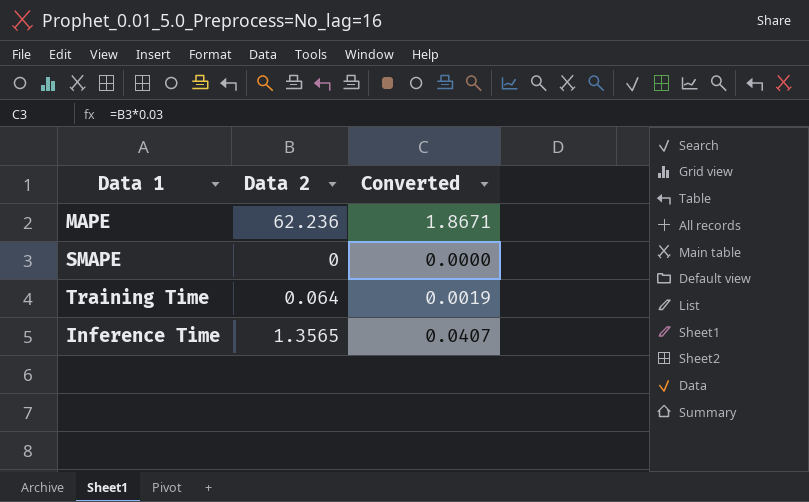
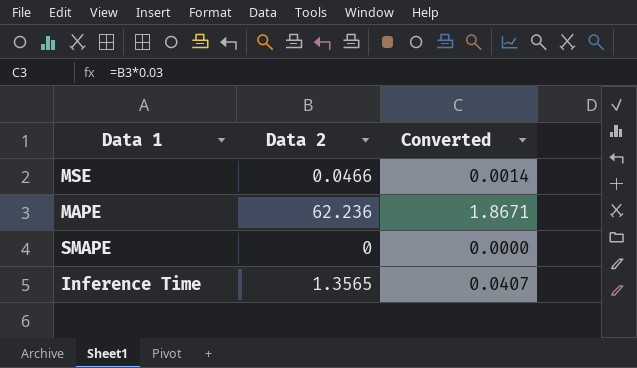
row Training Time: 0.064 | 0.0019 -> none
row MSE: none -> 0.0466 | 0.0014

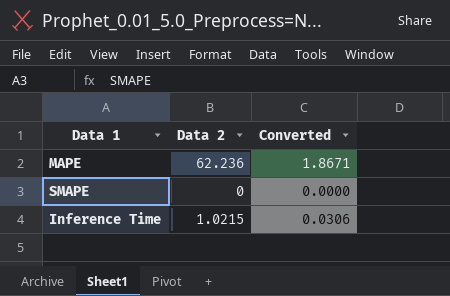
row MSE: 0.0466 | 0.0014 -> none
Inference Time | Data 2: 1.3565 -> 1.0215
Inference Time | Converted: 0.0407 -> 0.0306

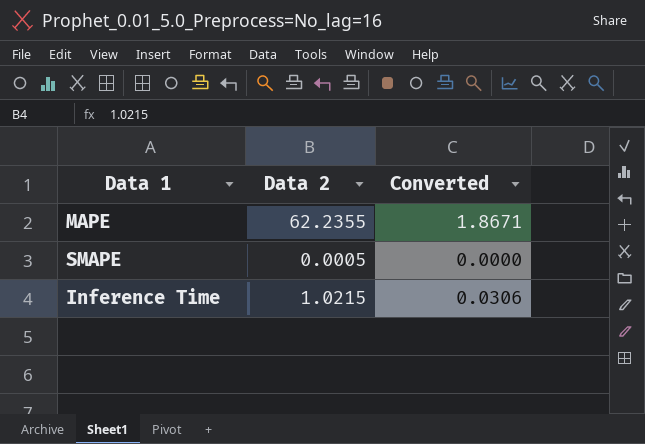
MAPE | Data 2: 62.236 -> 62.2355
SMAPE | Data 2: 0 -> 0.0005

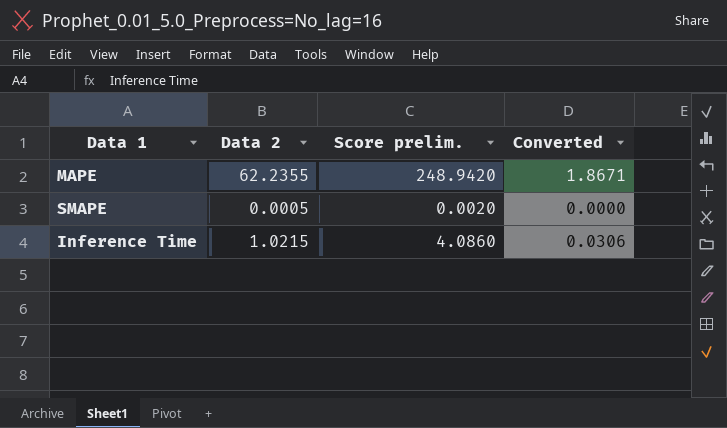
column Score prelim. | formula: none -> [Data 2] * 4

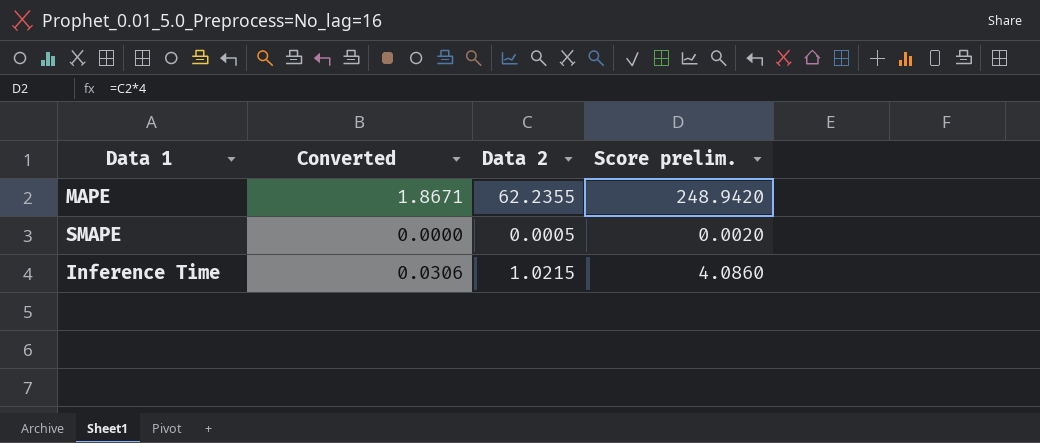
column Converted | position: 4 -> 2

